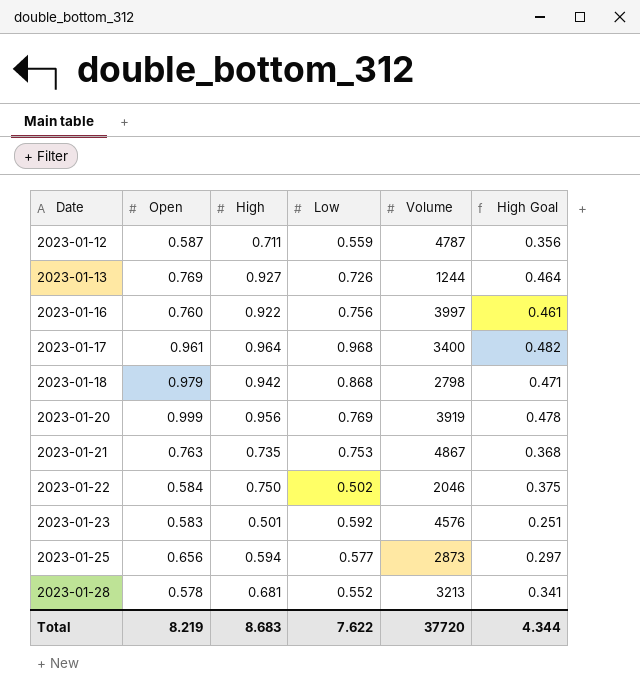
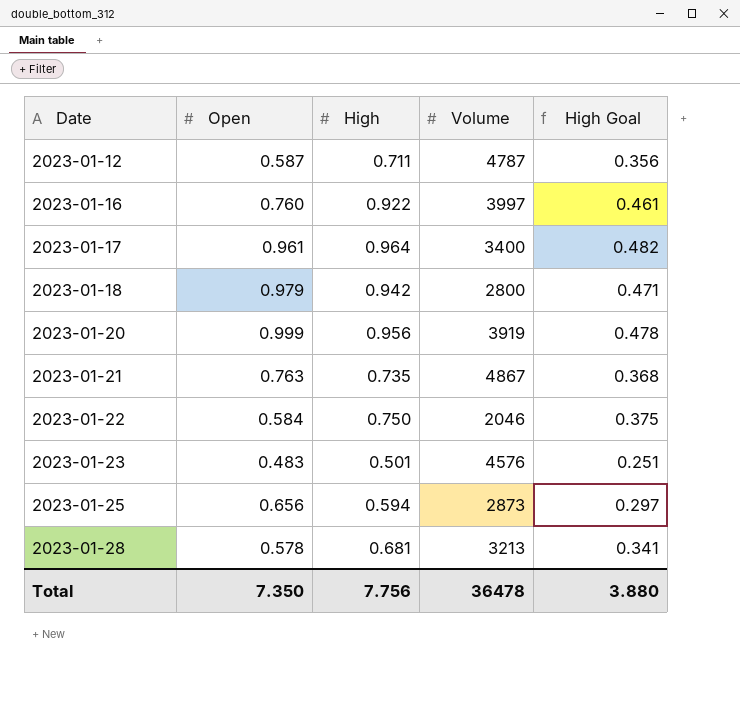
column Low | position: 4 -> none
row 2023-01-13: 0.769 | 0.927 | 0.726 | 1244 | 0.464 -> none
2023-01-18 | Volume: 2798 -> 2800
2023-01-23 | Open: 0.583 -> 0.483
Total | Open: 8.219 -> 7.350
Total | High: 8.683 -> 7.756
Total | Volume: 37720 -> 36478
Total | High Goal: 4.344 -> 3.880

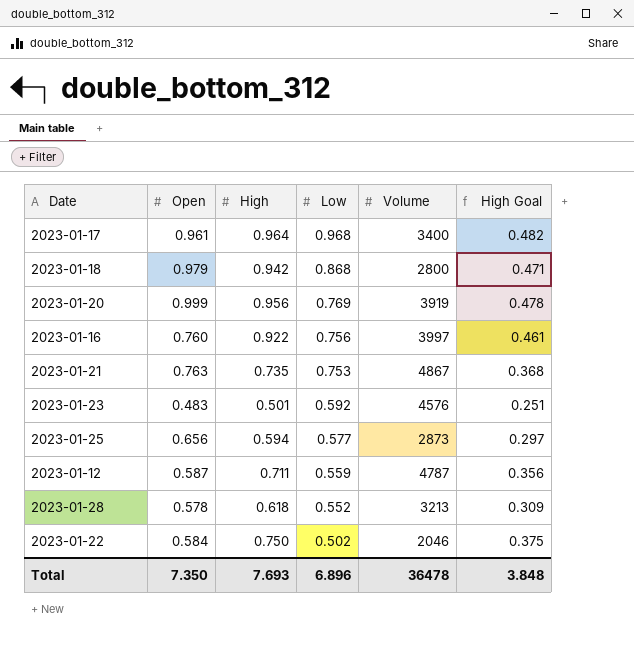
row order: Date ascending -> Low descending
column Low | position: none -> 4
2023-01-28 | High: 0.681 -> 0.618
2023-01-28 | High Goal: 0.341 -> 0.309
Total | High: 7.756 -> 7.693
Total | High Goal: 3.880 -> 3.848

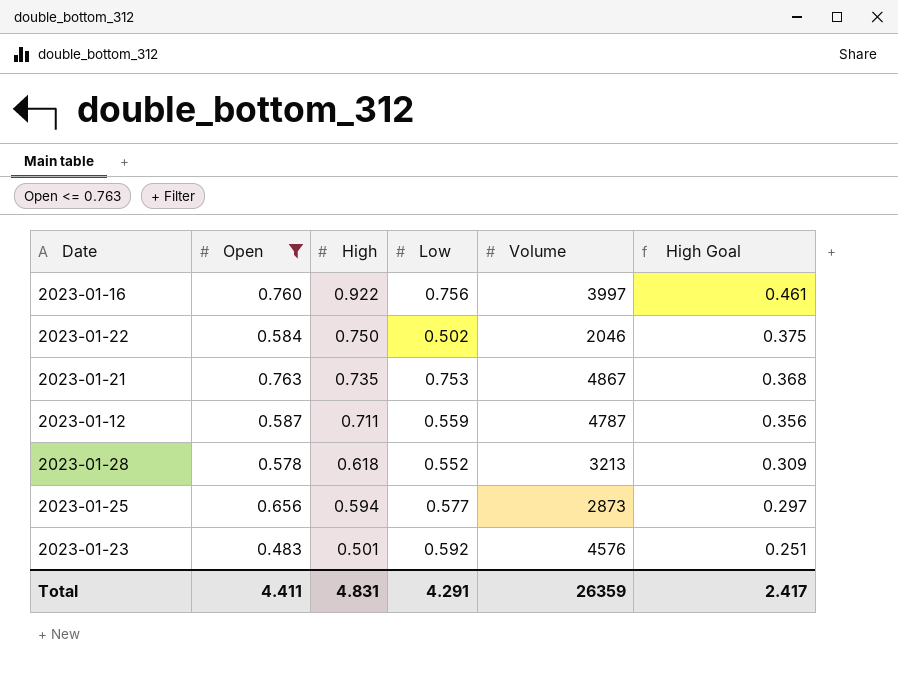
filter: none -> Open <= 0.763
row order: Low descending -> High descending
Total | Open: 7.350 -> 4.411
Total | High: 7.693 -> 4.831
Total | Low: 6.896 -> 4.291
Total | Volume: 36478 -> 26359
Total | High Goal: 3.848 -> 2.417

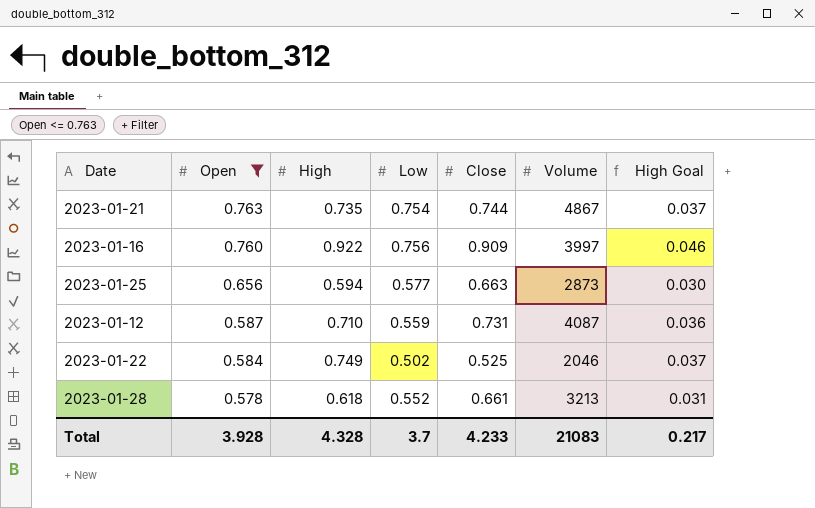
row order: High descending -> Open descending
column Close | position: none -> 5
column High Goal | formula: [High] * 0.5 -> [High] * 0.05
row 2023-01-23: 0.483 | 0.501 | 0.592 | 4576 | 0.251 -> none
2023-01-21 | Low: 0.753 -> 0.754
2023-01-12 | High: 0.711 -> 0.710
2023-01-12 | Volume: 4787 -> 4087
2023-01-22 | High: 0.750 -> 0.749
Total | Open: 4.411 -> 3.928
Total | High: 4.831 -> 4.328
Total | Low: 4.291 -> 3.7
Total | Volume: 26359 -> 21083
Total | High Goal: 2.417 -> 0.217

